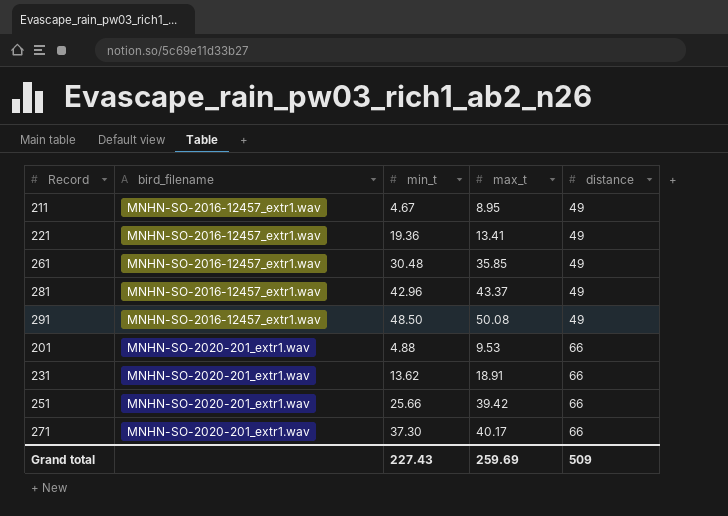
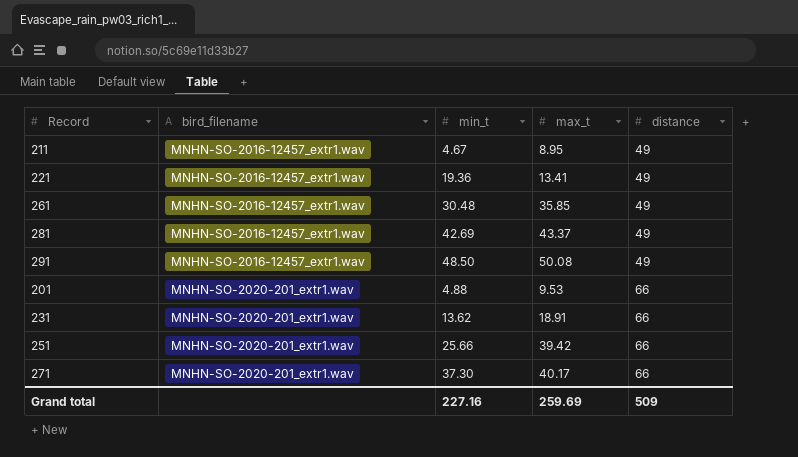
281 | min_t: 42.96 -> 42.69
Grand total | min_t: 227.43 -> 227.16

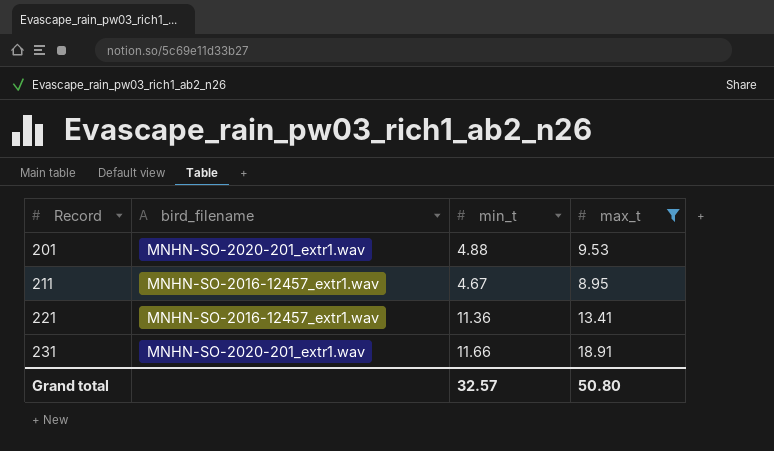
filter: none -> max_t <= 18.91
row order: bird_filename ascending -> Record ascending
column distance | position: 5 -> none
221 | min_t: 19.36 -> 11.36
231 | min_t: 13.62 -> 11.66
Grand total | min_t: 227.16 -> 32.57
Grand total | max_t: 259.69 -> 50.80

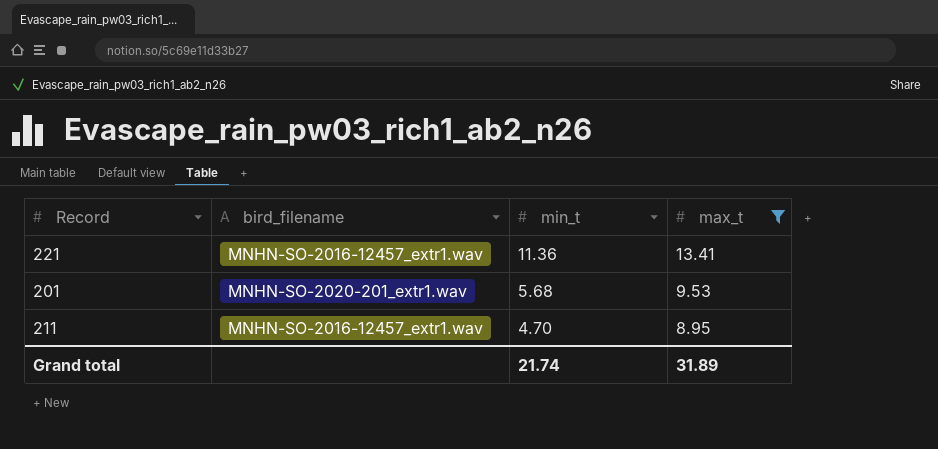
row order: Record ascending -> min_t descending
row 231: MNHN-SO-2020-201_extr1.wav | 11.66 | 18.91 -> none
201 | min_t: 4.88 -> 5.68
211 | min_t: 4.67 -> 4.70
Grand total | min_t: 32.57 -> 21.74
Grand total | max_t: 50.80 -> 31.89

